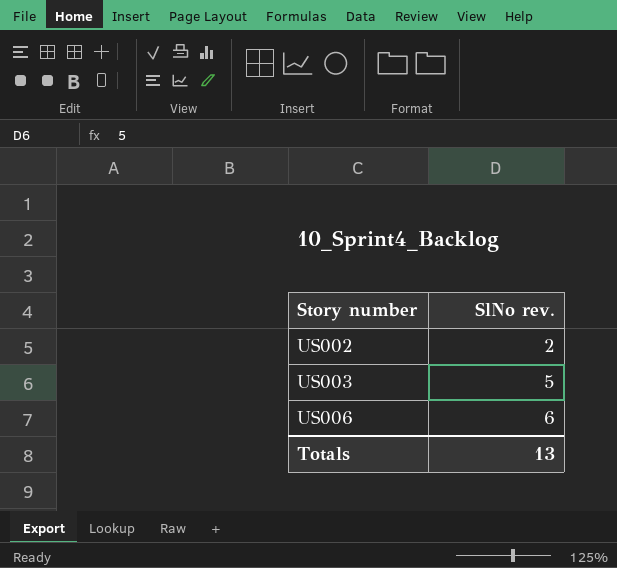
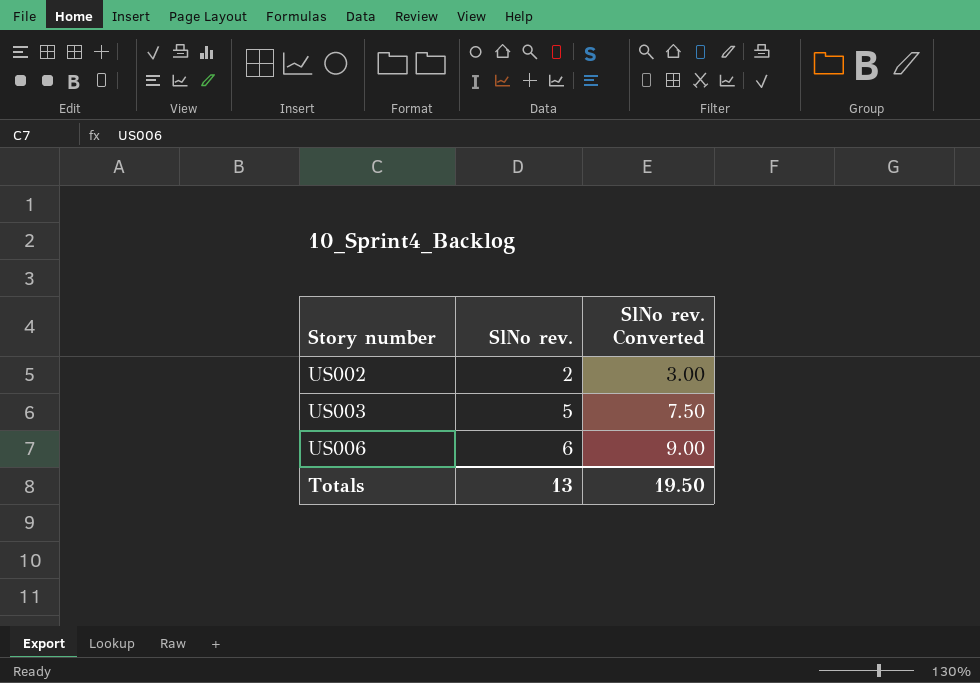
column SlNo rev. Converted | formula: none -> [SlNo rev.] * 1.5

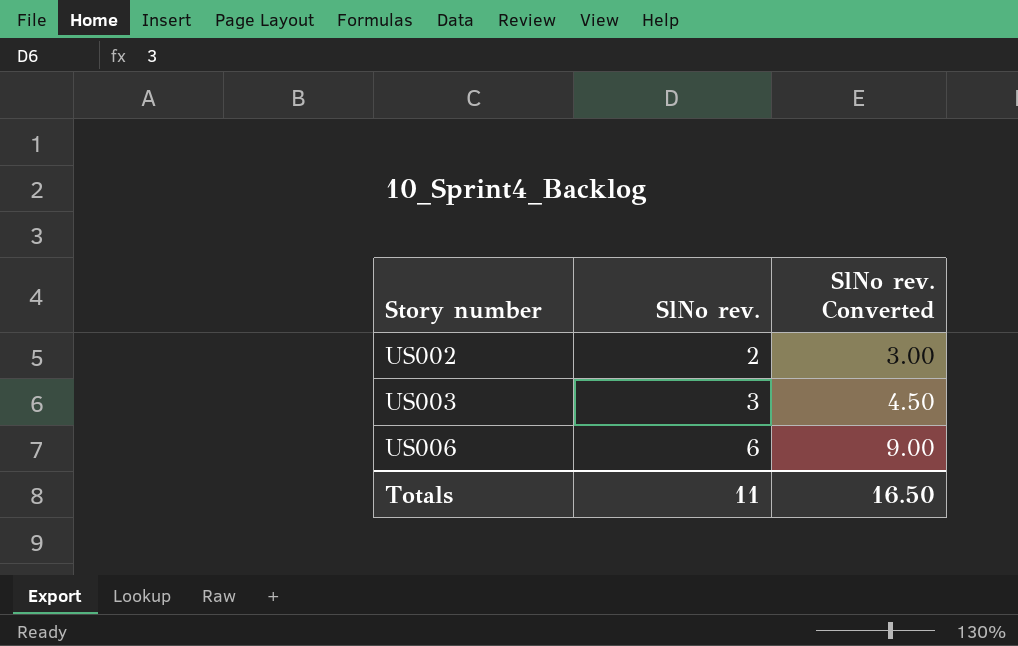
US003 | SlNo rev.: 5 -> 3
US003 | SlNo rev. Converted: 7.50 -> 4.50
Totals | SlNo rev.: 13 -> 11
Totals | SlNo rev. Converted: 19.50 -> 16.50

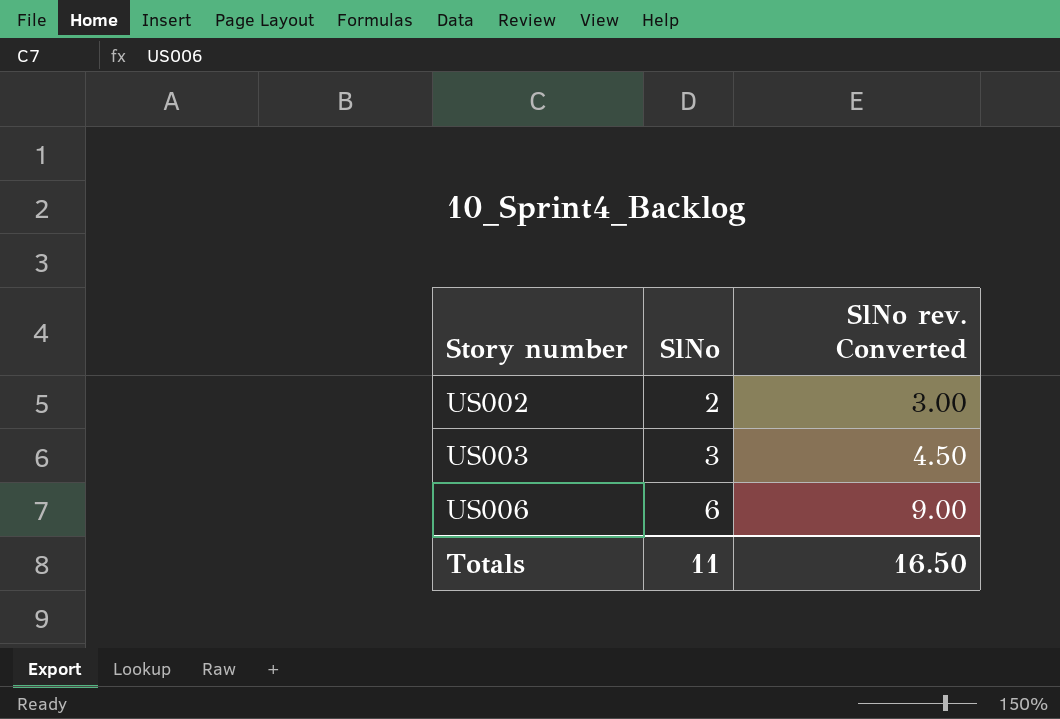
column name: SlNo rev. -> SlNo

